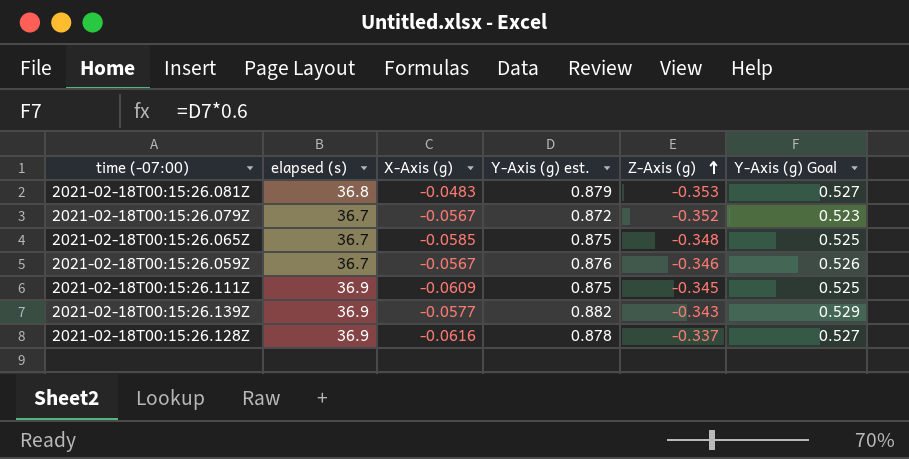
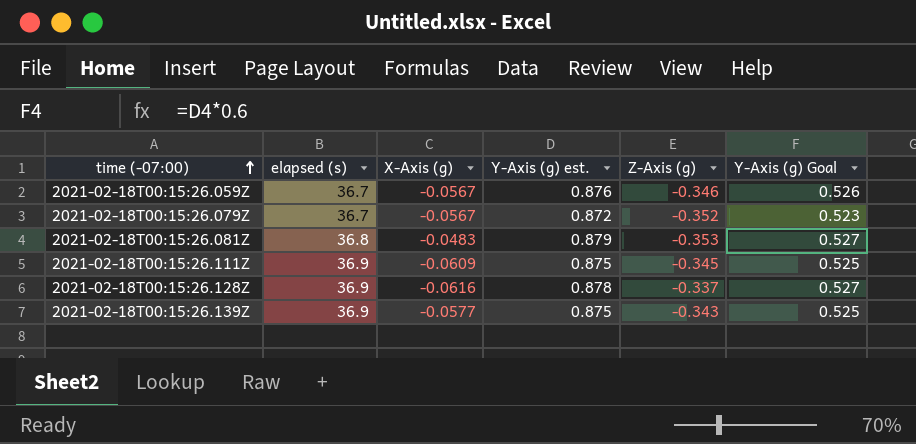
row order: Z-Axis (g) ascending -> time (-07:00) ascending
row 2021-02-18T00:15:26.065Z: 36.7 | -0.0585 | 0.875 | -0.348 | 0.525 -> none
2021-02-18T00:15:26.139Z | Y-Axis (g) est.: 0.882 -> 0.875
2021-02-18T00:15:26.139Z | Y-Axis (g) Goal: 0.529 -> 0.525

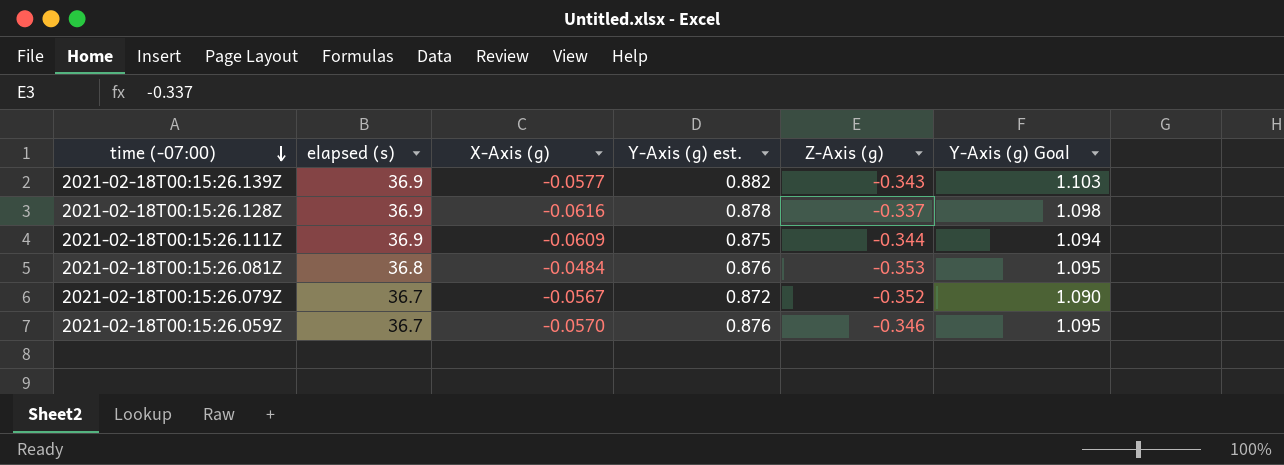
row order: time (-07:00) ascending -> time (-07:00) descending
column Y-Axis (g) Goal | formula: [Y-Axis (g) est.] * 0.6 -> [Y-Axis (g) est.] * 1.25
2021-02-18T00:15:26.139Z | Y-Axis (g) est.: 0.875 -> 0.882
2021-02-18T00:15:26.111Z | Z-Axis (g): -0.345 -> -0.344
2021-02-18T00:15:26.081Z | X-Axis (g): -0.0483 -> -0.0484
2021-02-18T00:15:26.081Z | Y-Axis (g) est.: 0.879 -> 0.876
2021-02-18T00:15:26.059Z | X-Axis (g): -0.0567 -> -0.0570

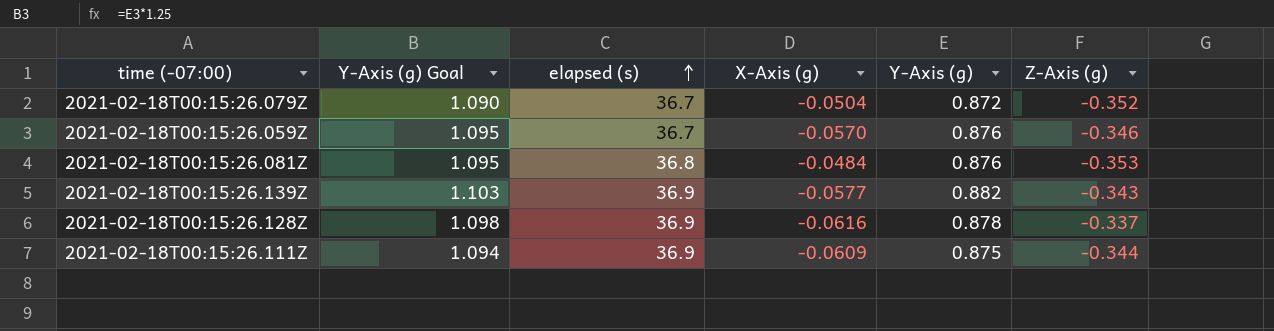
row order: time (-07:00) descending -> elapsed (s) ascending
column Y-Axis (g) Goal | position: 6 -> 2
column name: Y-Axis (g) est. -> Y-Axis (g)
2021-02-18T00:15:26.079Z | X-Axis (g): -0.0567 -> -0.0504

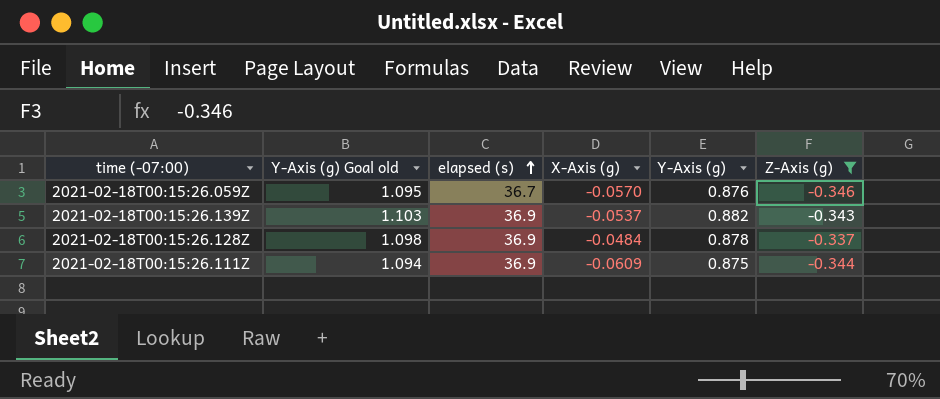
filter: none -> Z-Axis (g) >= -0.346
column name: Y-Axis (g) Goal -> Y-Axis (g) Goal old
2021-02-18T00:15:26.139Z | X-Axis (g): -0.0577 -> -0.0537
2021-02-18T00:15:26.128Z | X-Axis (g): -0.0616 -> -0.0484

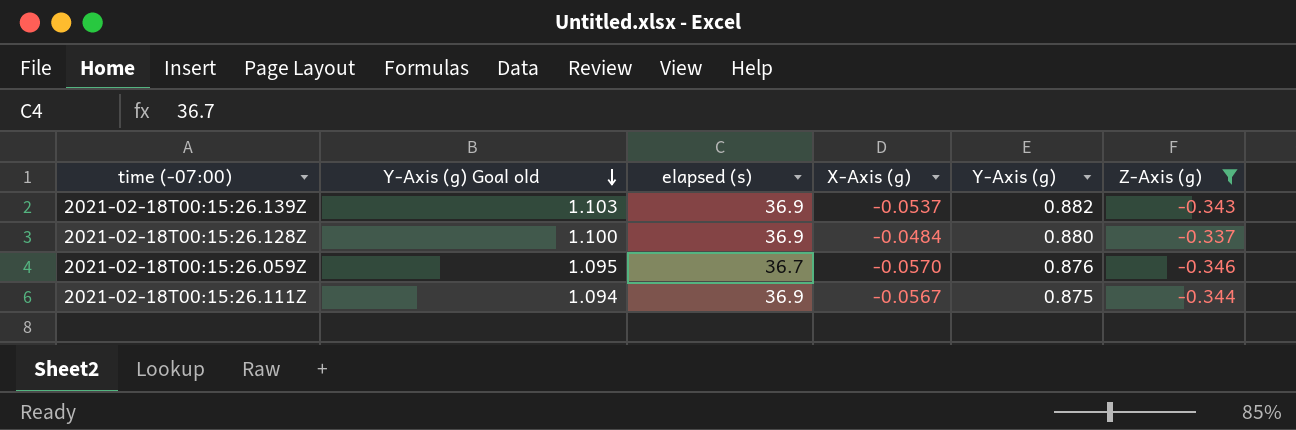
row order: elapsed (s) ascending -> Y-Axis (g) Goal old descending
2021-02-18T00:15:26.128Z | Y-Axis (g) Goal old: 1.098 -> 1.100
2021-02-18T00:15:26.128Z | Y-Axis (g): 0.878 -> 0.880
2021-02-18T00:15:26.111Z | X-Axis (g): -0.0609 -> -0.0567

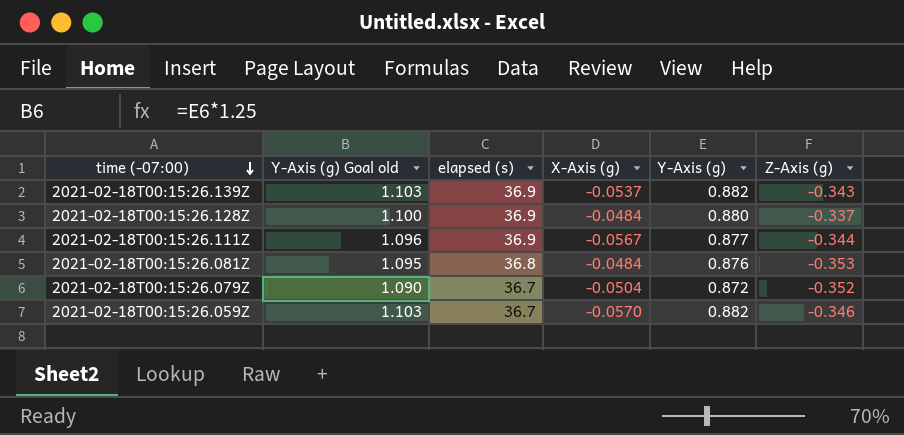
filter: Z-Axis (g) >= -0.346 -> none
row order: Y-Axis (g) Goal old descending -> time (-07:00) descending
2021-02-18T00:15:26.111Z | Y-Axis (g) Goal old: 1.094 -> 1.096
2021-02-18T00:15:26.111Z | Y-Axis (g): 0.875 -> 0.877
2021-02-18T00:15:26.059Z | Y-Axis (g) Goal old: 1.095 -> 1.103
2021-02-18T00:15:26.059Z | Y-Axis (g): 0.876 -> 0.882

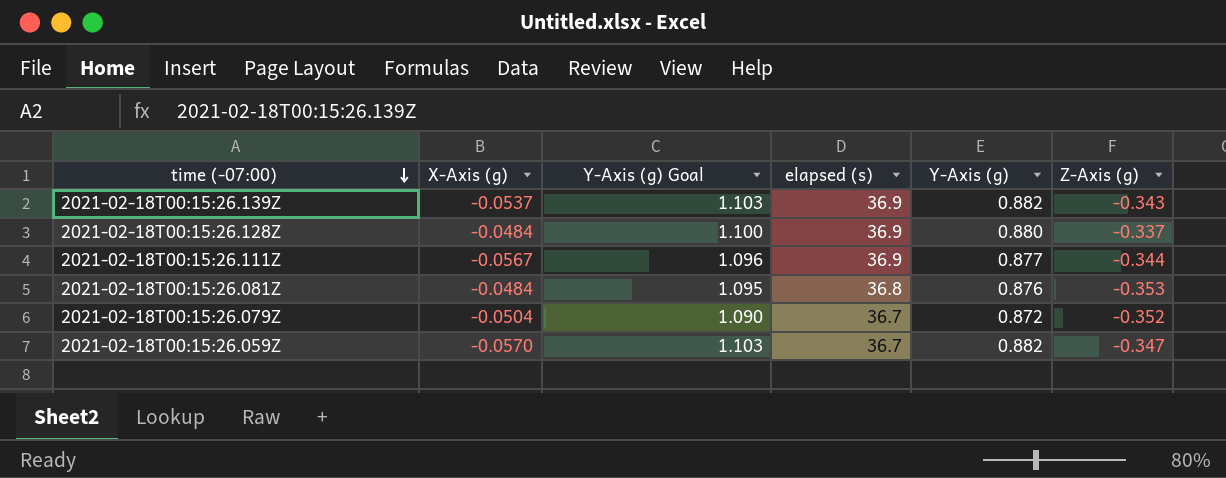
column X-Axis (g) | position: 4 -> 2
column name: Y-Axis (g) Goal old -> Y-Axis (g) Goal
2021-02-18T00:15:26.059Z | Z-Axis (g): -0.346 -> -0.347

